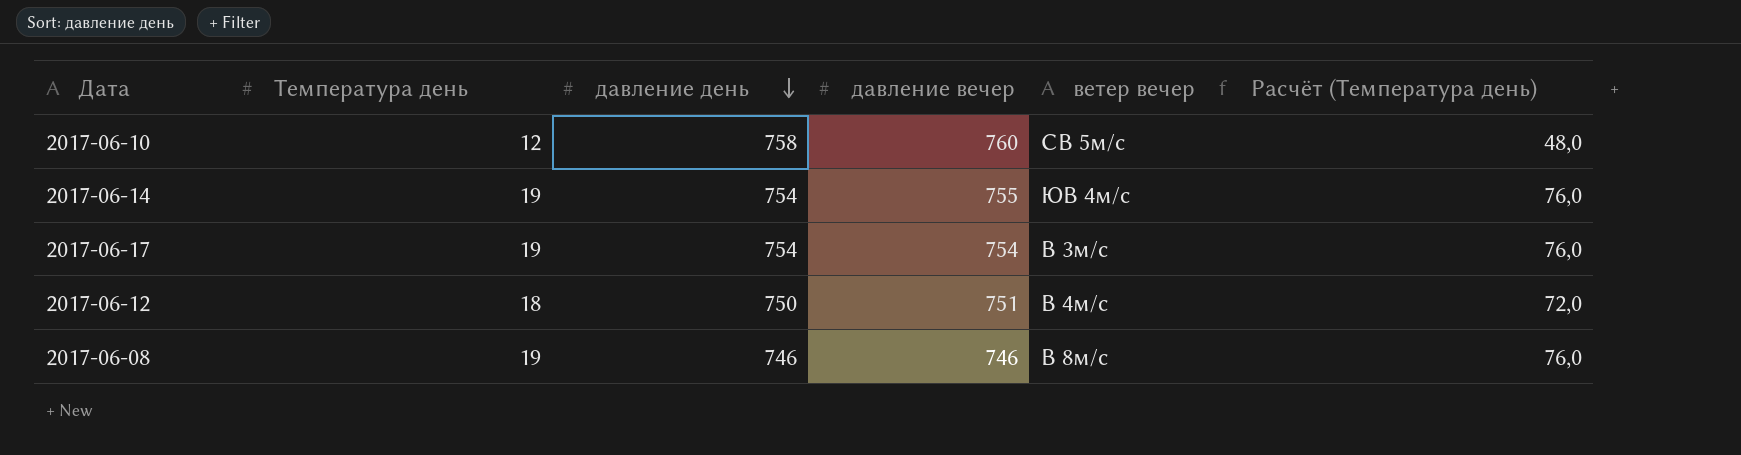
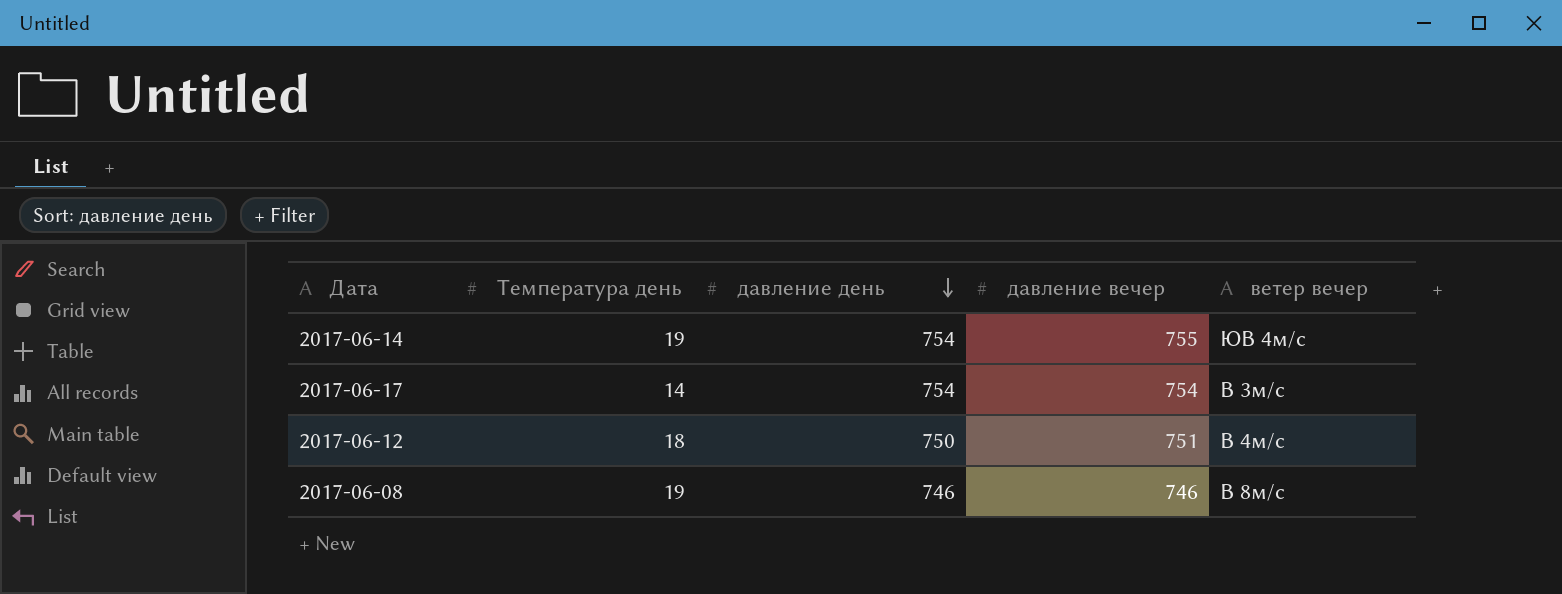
column Расчёт (Температура день) | formula: [Температура день] * 4 -> none
row 2017-06-10: 12 | 758 | 760 | СВ 5м/с | 48,0 -> none
2017-06-17 | Температура день: 19 -> 14

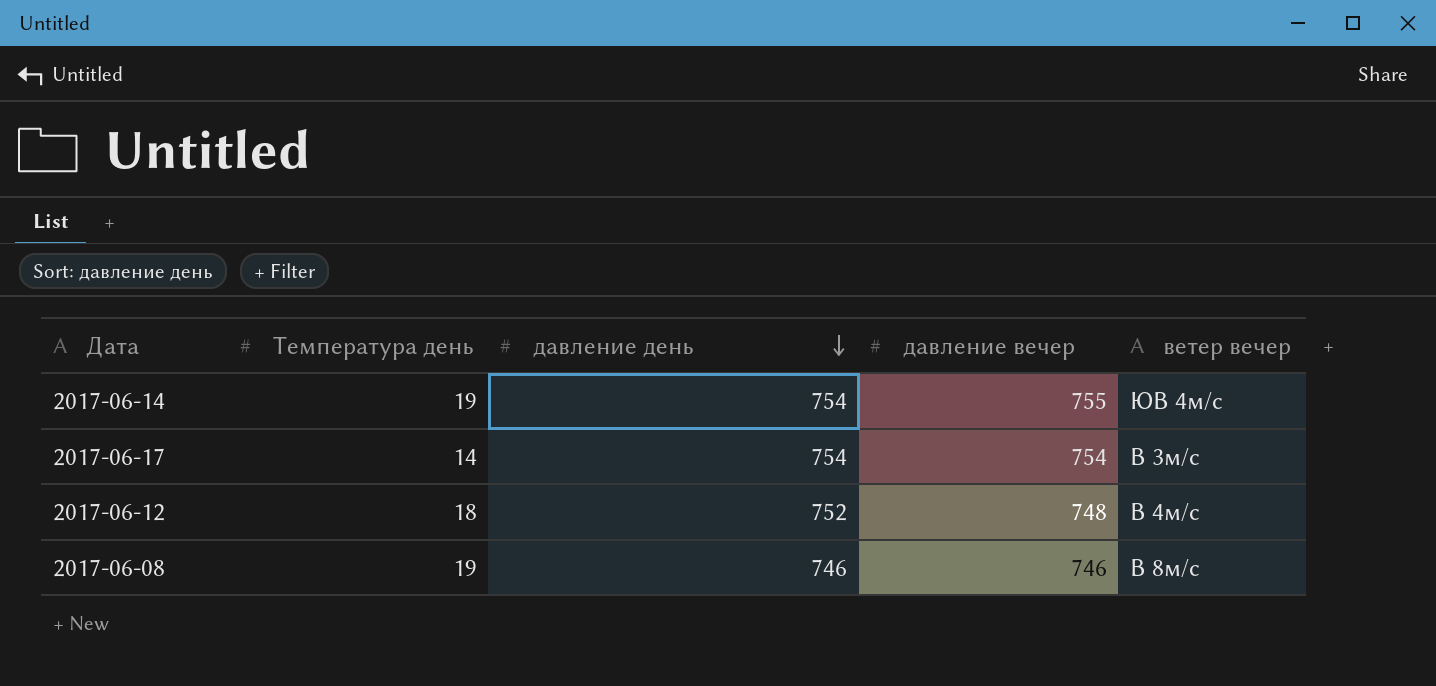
2017-06-12 | давление день: 750 -> 752
2017-06-12 | давление вечер: 751 -> 748

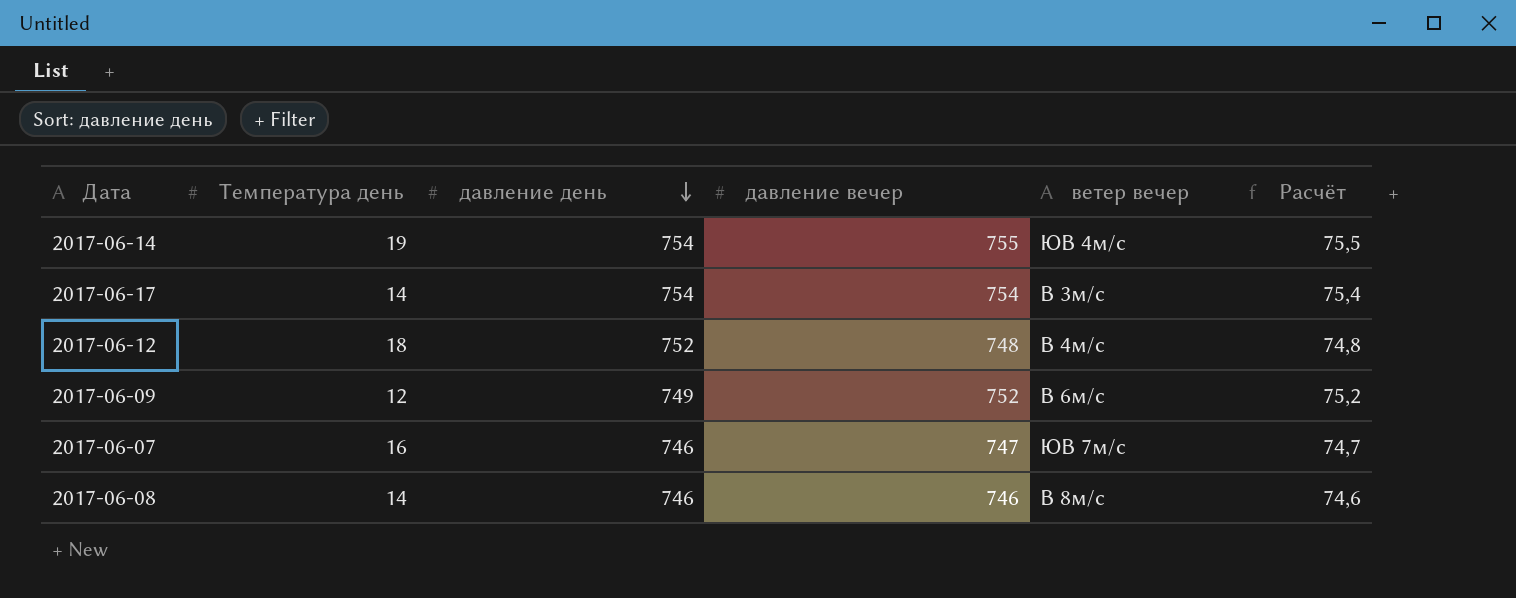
column Расчёт | formula: none -> [давление вечер] * 0,1
row 2017-06-09: none -> 12 | 749 | 752 | В 6м/с | 75,2
row 2017-06-07: none -> 16 | 746 | 747 | ЮВ 7м/с | 74,7
2017-06-08 | Температура день: 19 -> 14

